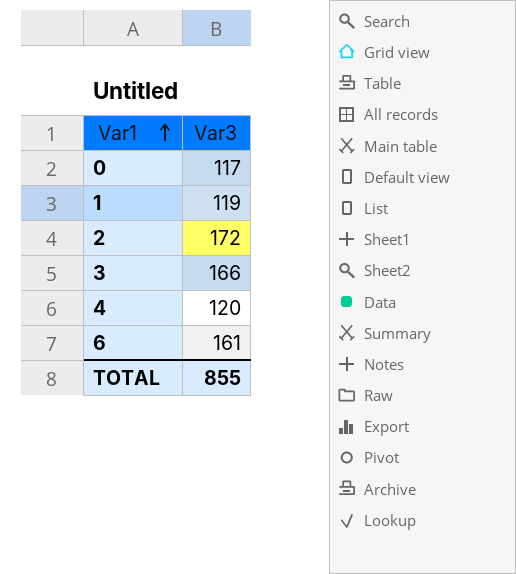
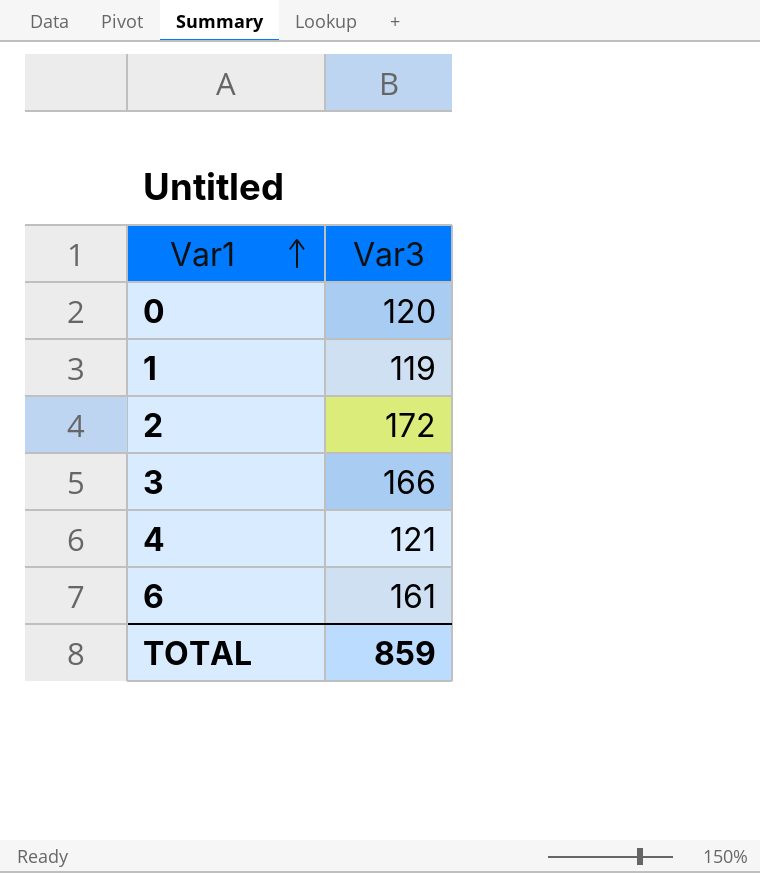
0 | Var3: 117 -> 120
4 | Var3: 120 -> 121
TOTAL | Var3: 855 -> 859

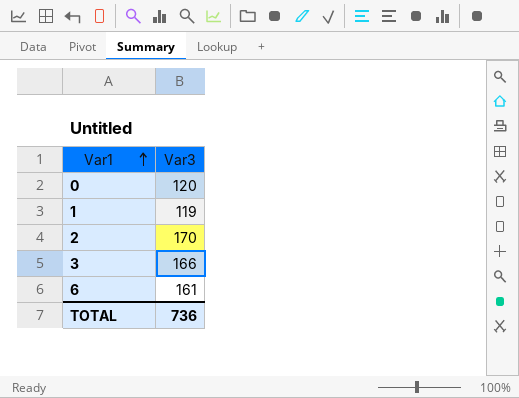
row 4: 121 -> none
2 | Var3: 172 -> 170
TOTAL | Var3: 859 -> 736

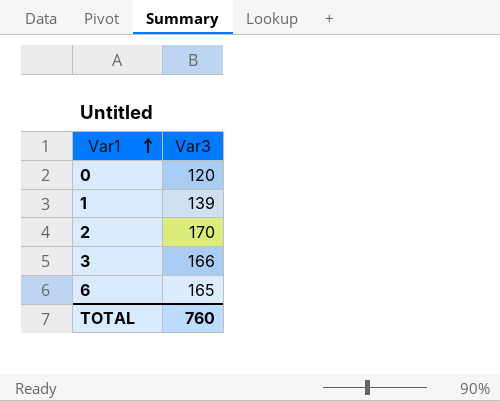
1 | Var3: 119 -> 139
6 | Var3: 161 -> 165
TOTAL | Var3: 736 -> 760

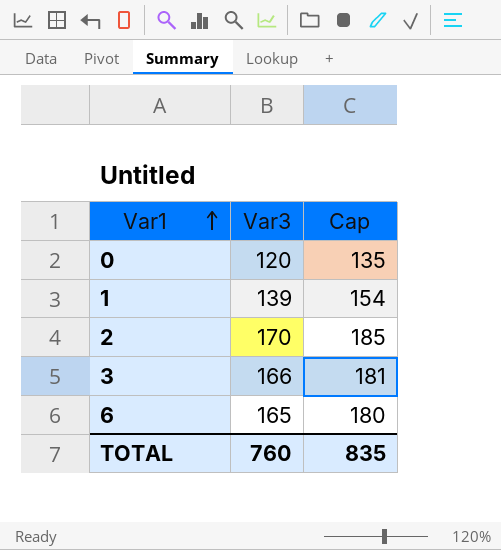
column Cap | formula: none -> [Var3] + 15

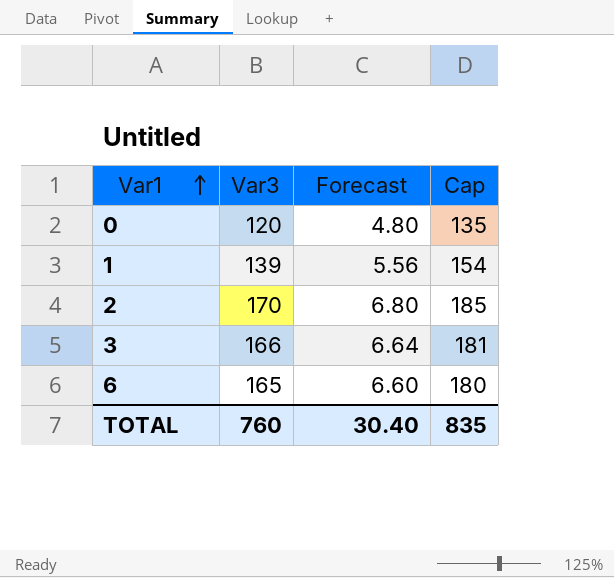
column Forecast | formula: none -> [Var3] * 0.04

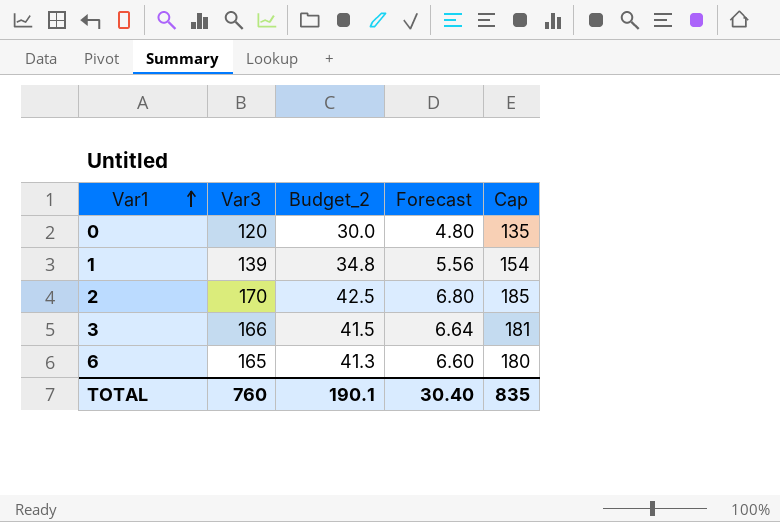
column Budget_2 | formula: none -> [Var3] * 0.25

